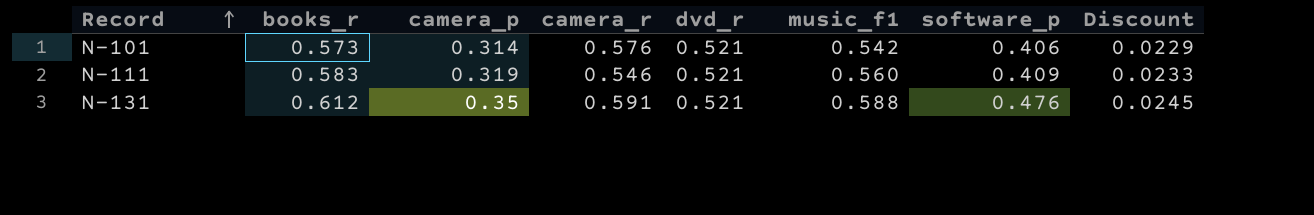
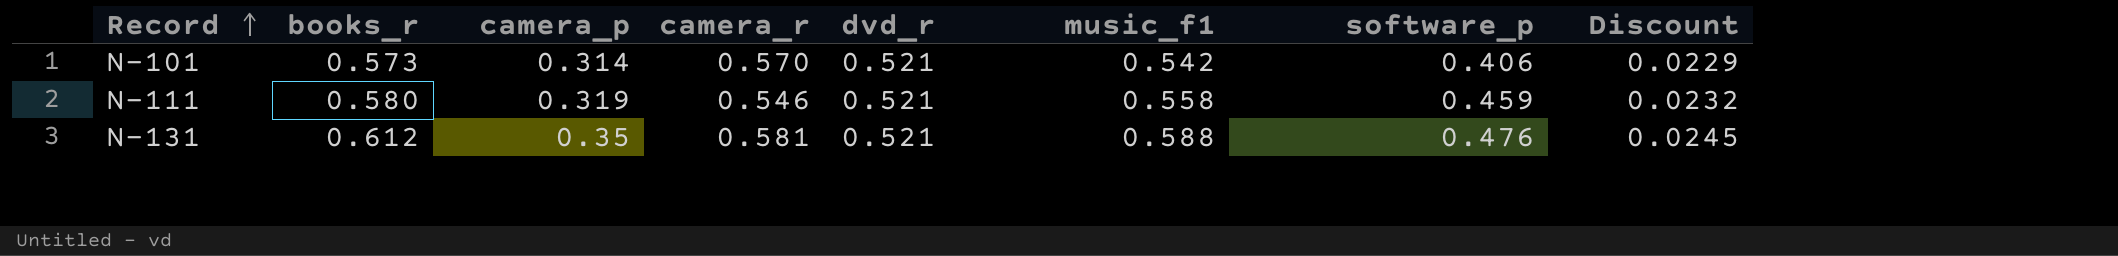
N-101 | camera_r: 0.576 -> 0.570
N-111 | books_r: 0.583 -> 0.580
N-111 | music_f1: 0.560 -> 0.558
N-111 | software_p: 0.409 -> 0.459
N-111 | Discount: 0.0233 -> 0.0232
N-131 | camera_r: 0.591 -> 0.581

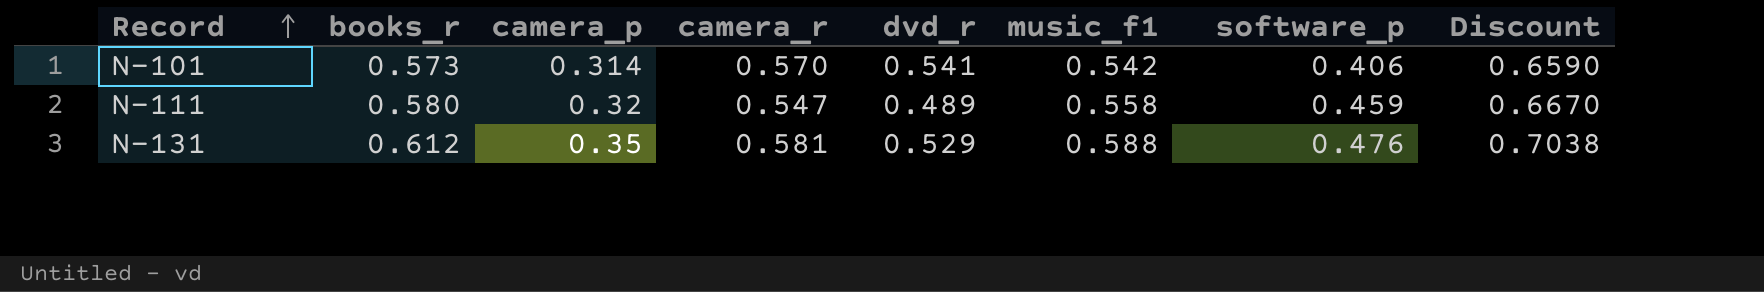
column Discount | formula: [books_r] * 0.04 -> [books_r] * 1.15
N-101 | dvd_r: 0.521 -> 0.541
N-111 | camera_p: 0.319 -> 0.32
N-111 | camera_r: 0.546 -> 0.547
N-111 | dvd_r: 0.521 -> 0.489
N-131 | dvd_r: 0.521 -> 0.529

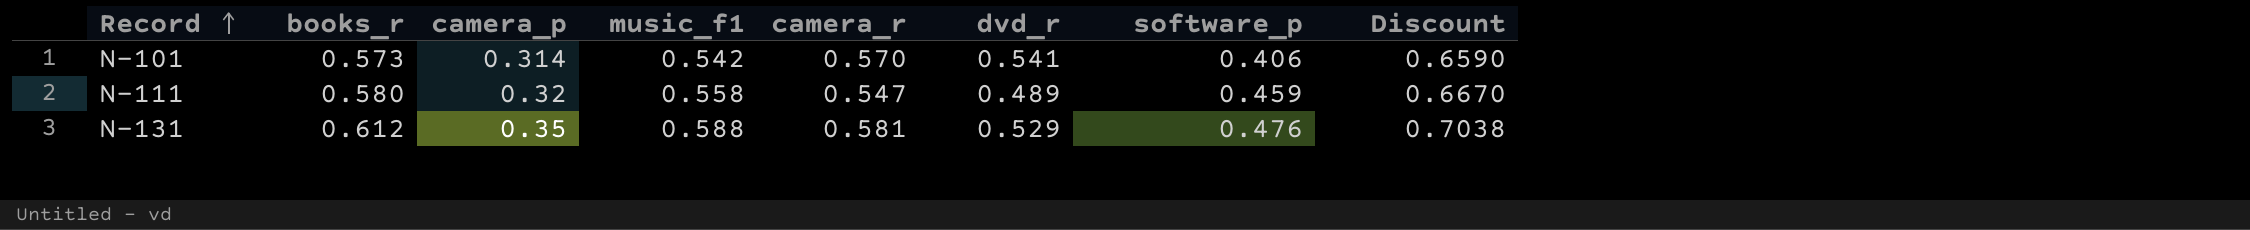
column music_f1 | position: 6 -> 4

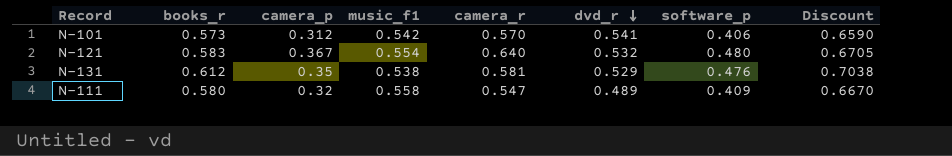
row order: Record ascending -> dvd_r descending
N-101 | camera_p: 0.314 -> 0.312
row N-121: none -> 0.583 | 0.367 | 0.554 | 0.640 | 0.532 | 0.480 | 0.6705
N-131 | music_f1: 0.588 -> 0.538
N-111 | software_p: 0.459 -> 0.409

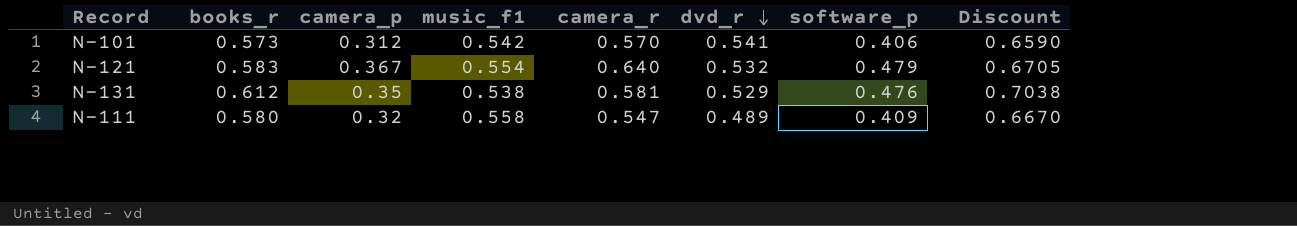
N-121 | software_p: 0.480 -> 0.479

